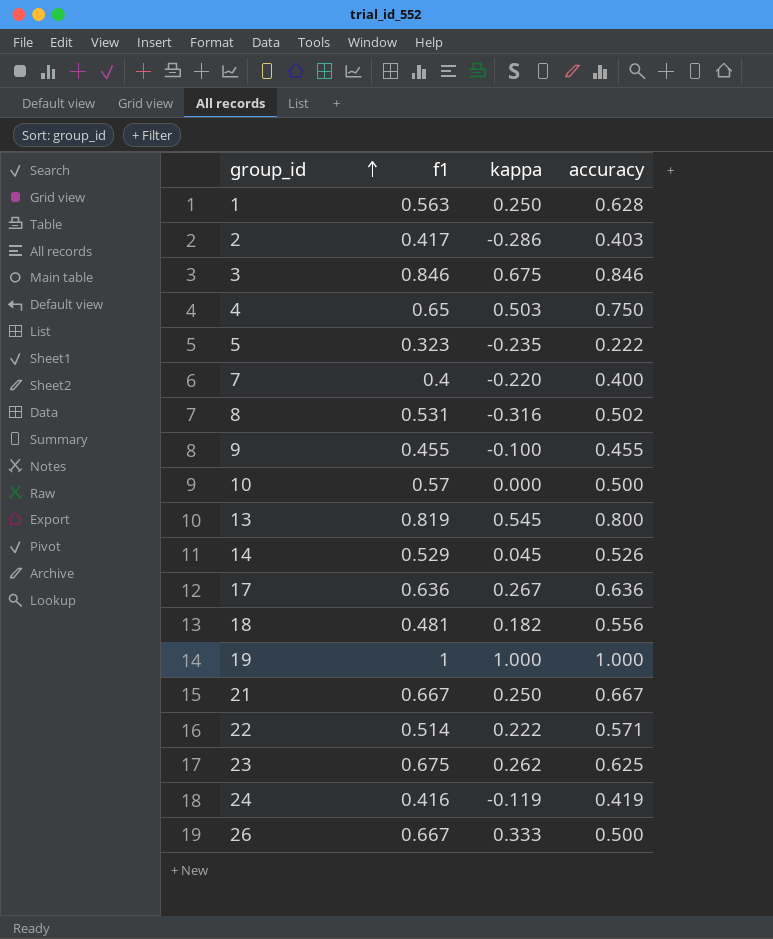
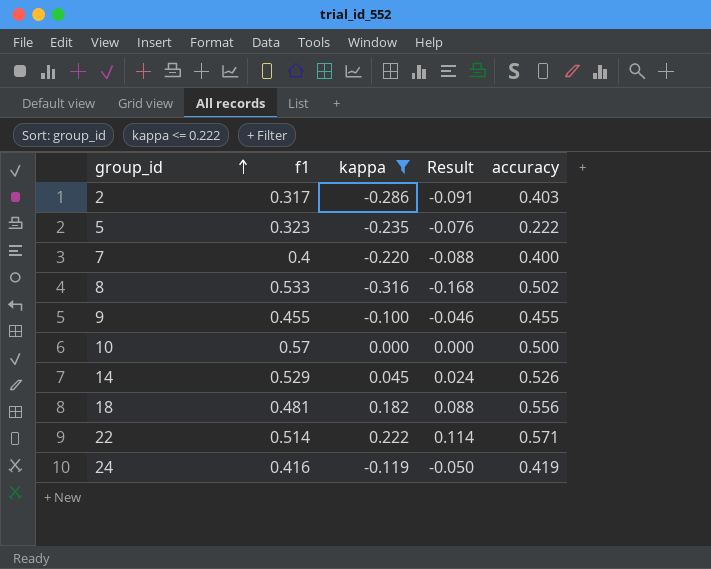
filter: none -> kappa <= 0.222
column Result | formula: none -> [f1] * [kappa]
2 | f1: 0.417 -> 0.317
8 | f1: 0.531 -> 0.533

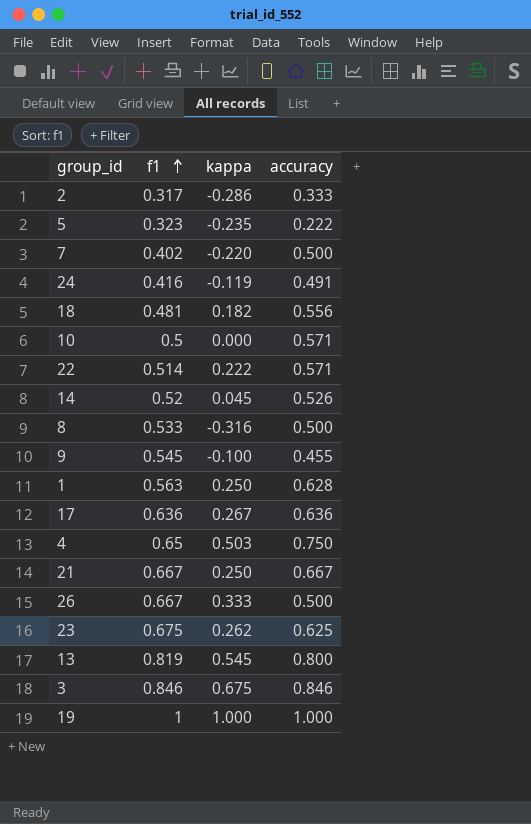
filter: kappa <= 0.222 -> none
row order: group_id ascending -> f1 ascending
column Result | formula: [f1] * [kappa] -> none
2 | accuracy: 0.403 -> 0.333
7 | f1: 0.4 -> 0.402
7 | accuracy: 0.400 -> 0.500
24 | accuracy: 0.419 -> 0.491
10 | f1: 0.57 -> 0.5
10 | accuracy: 0.500 -> 0.571
14 | f1: 0.529 -> 0.52
8 | accuracy: 0.502 -> 0.500
9 | f1: 0.455 -> 0.545

